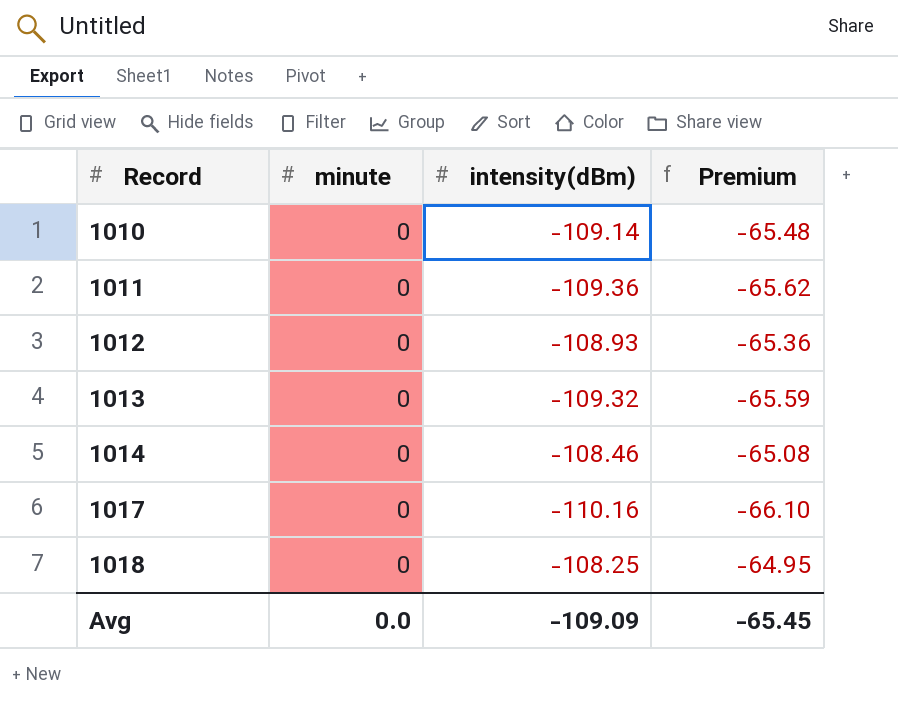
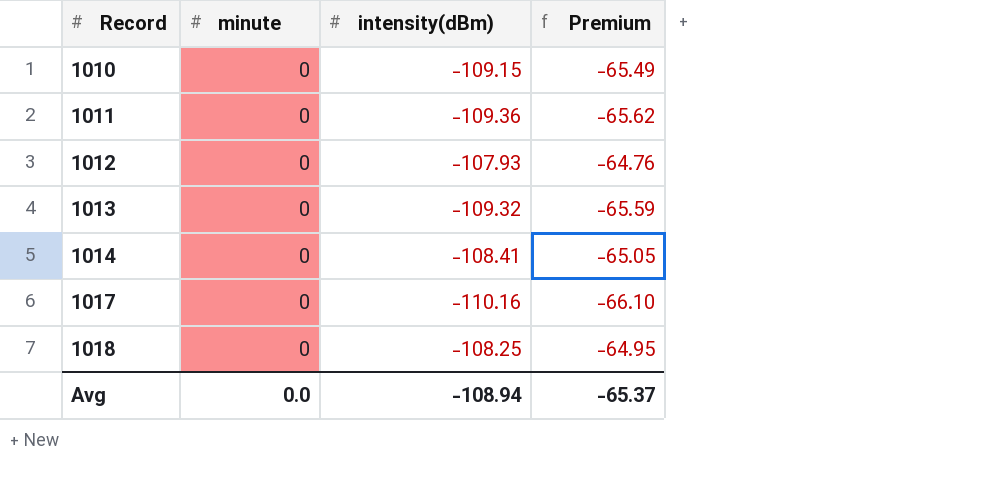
1010 | intensity(dBm): -109.14 -> -109.15
1010 | Premium: -65.48 -> -65.49
1012 | intensity(dBm): -108.93 -> -107.93
1012 | Premium: -65.36 -> -64.76
1014 | intensity(dBm): -108.46 -> -108.41
1014 | Premium: -65.08 -> -65.05
Avg | intensity(dBm): -109.09 -> -108.94
Avg | Premium: -65.45 -> -65.37

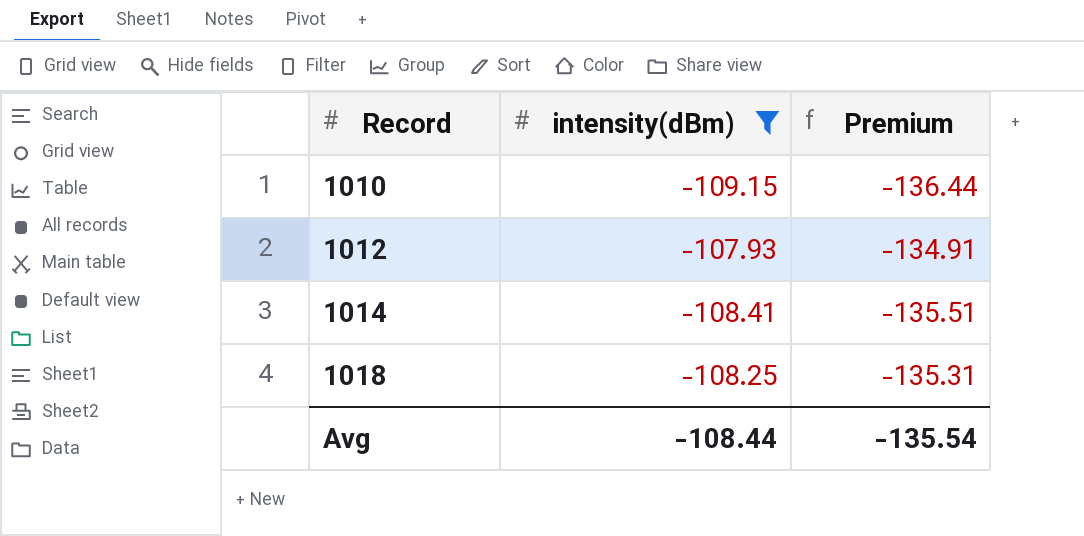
filter: none -> intensity(dBm) >= -109.15
column minute | position: 2 -> none
column Premium | formula: [intensity(dBm)] * 0.6 -> [intensity(dBm)] * 1.25
Avg | intensity(dBm): -108.94 -> -108.44
Avg | Premium: -65.37 -> -135.54

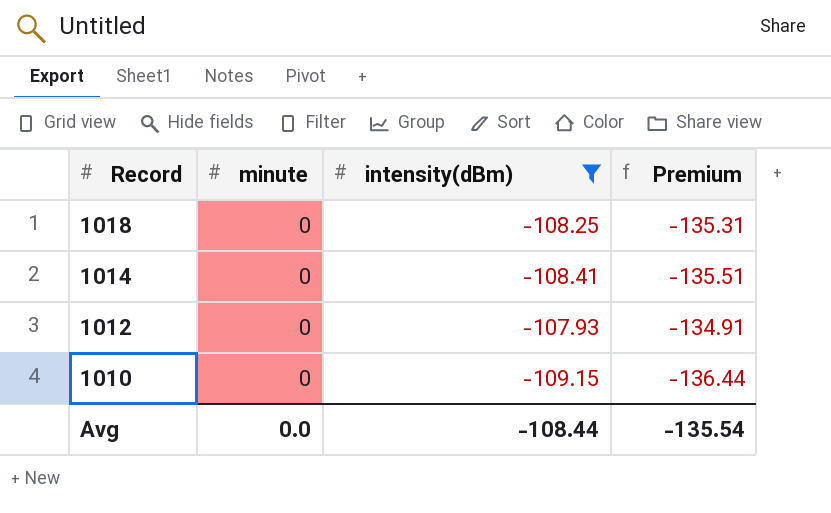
row order: Record ascending -> Record descending
column minute | position: none -> 2

